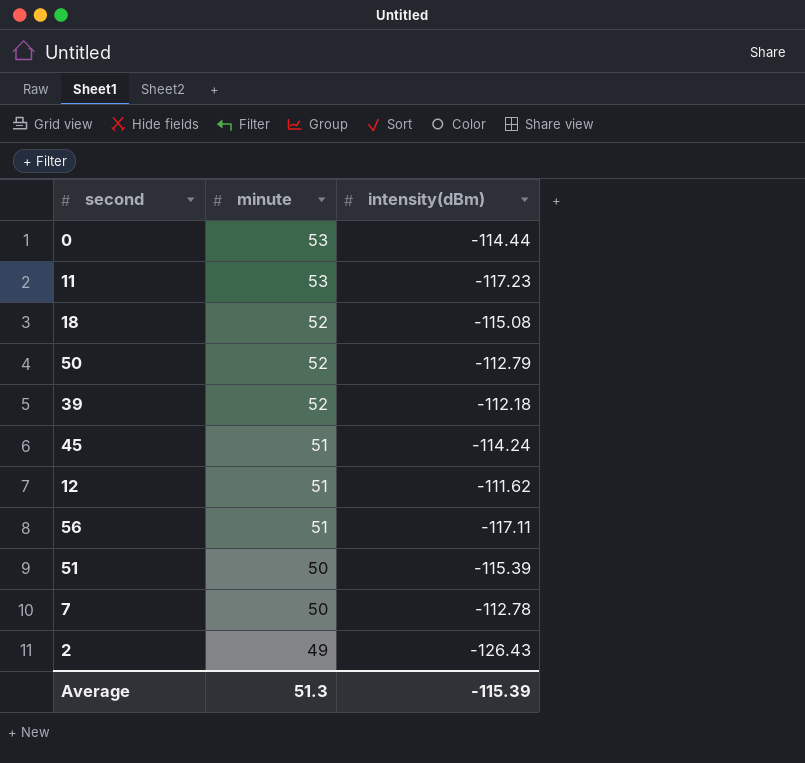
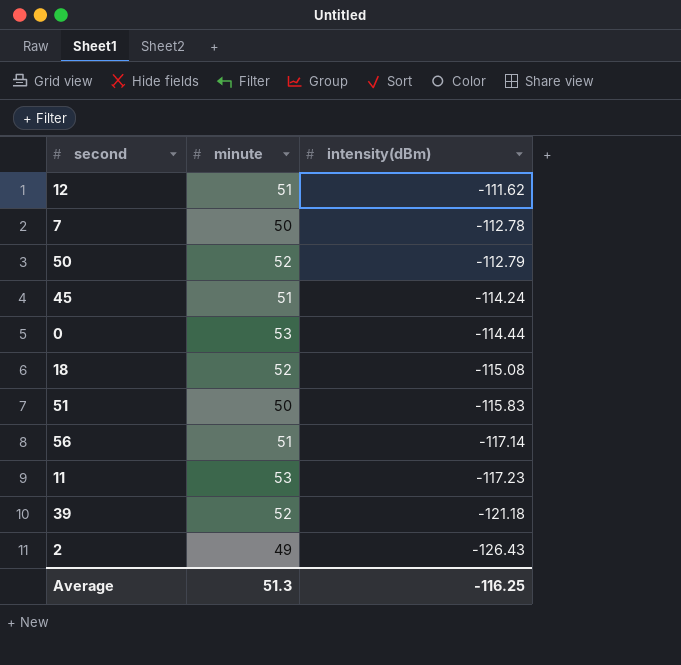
row order: minute descending -> intensity(dBm) descending
51 | intensity(dBm): -115.39 -> -115.83
56 | intensity(dBm): -117.11 -> -117.14
39 | intensity(dBm): -112.18 -> -121.18
Average | intensity(dBm): -115.39 -> -116.25

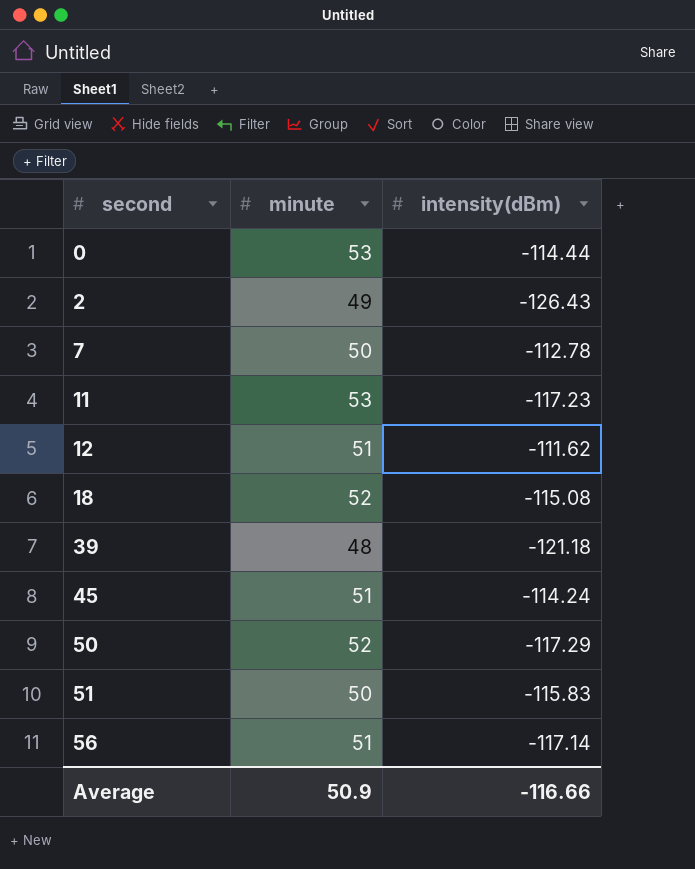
row order: intensity(dBm) descending -> second ascending
39 | minute: 52 -> 48
50 | intensity(dBm): -112.79 -> -117.29
Average | minute: 51.3 -> 50.9
Average | intensity(dBm): -116.25 -> -116.66

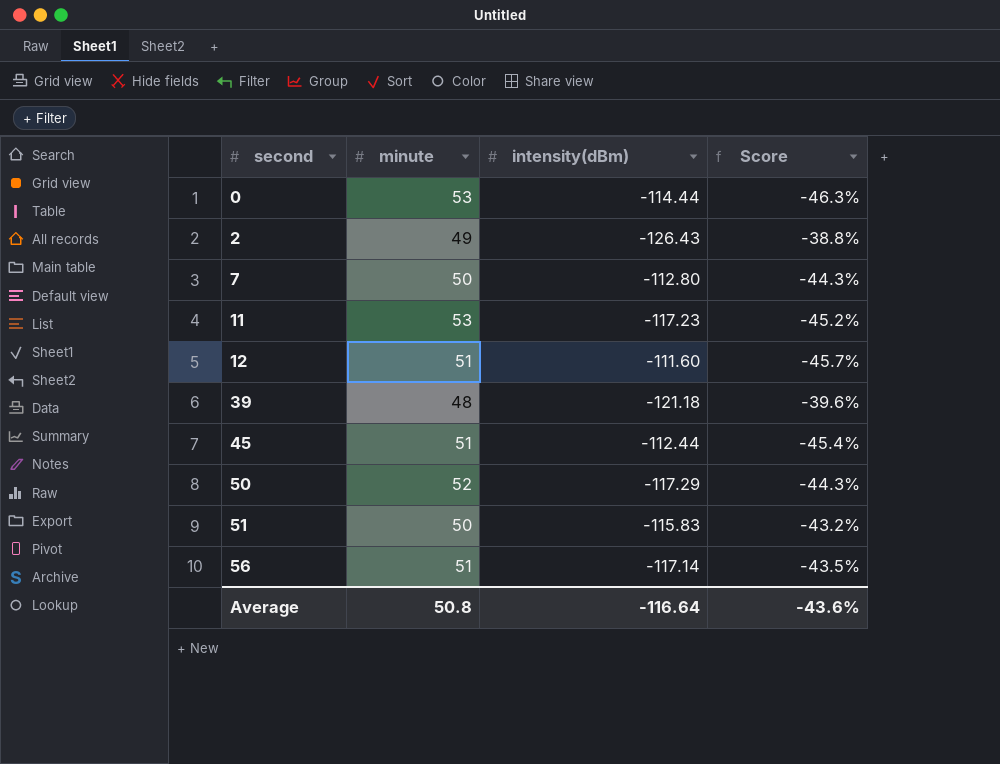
column Score | formula: none -> [minute] / [intensity(dBm)]
row 18: 52 | -115.08 -> none
7 | intensity(dBm): -112.78 -> -112.80
12 | intensity(dBm): -111.62 -> -111.60
45 | intensity(dBm): -114.24 -> -112.44
Average | minute: 50.9 -> 50.8
Average | intensity(dBm): -116.66 -> -116.64

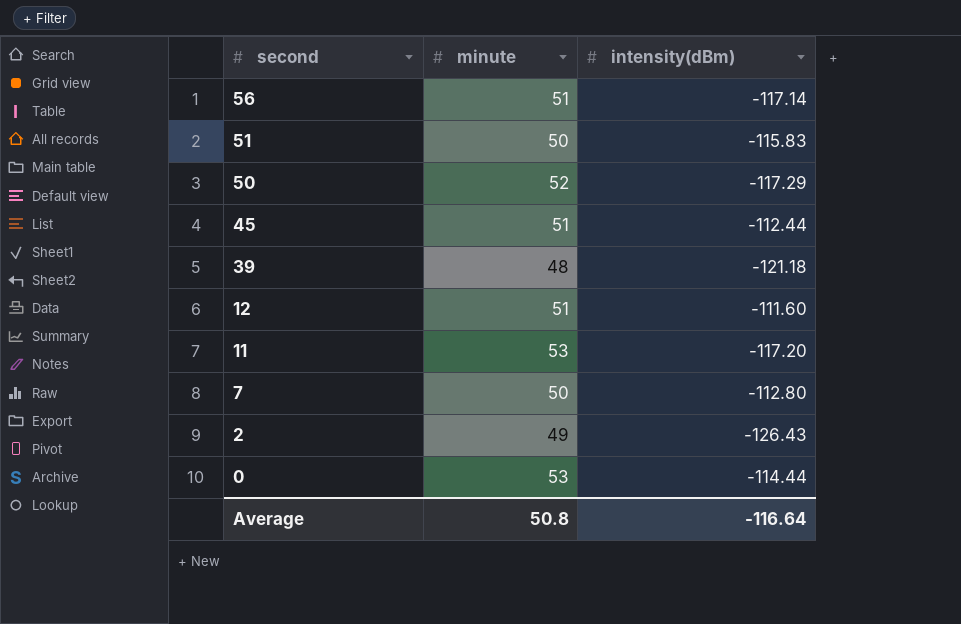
row order: second ascending -> second descending
column Score | formula: [minute] / [intensity(dBm)] -> none
11 | intensity(dBm): -117.23 -> -117.20

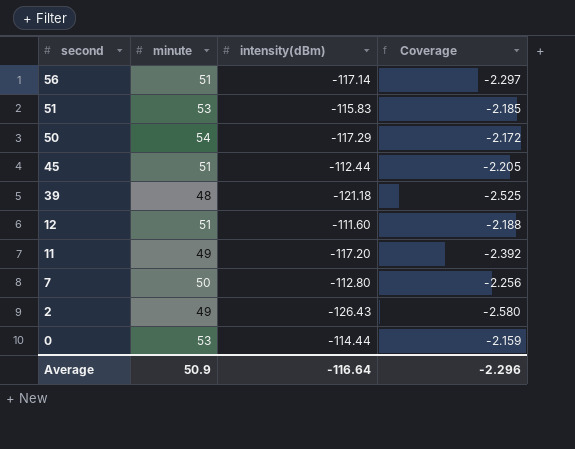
column Coverage | formula: none -> [intensity(dBm)] / [minute]
51 | minute: 50 -> 53
50 | minute: 52 -> 54
11 | minute: 53 -> 49
Average | minute: 50.8 -> 50.9

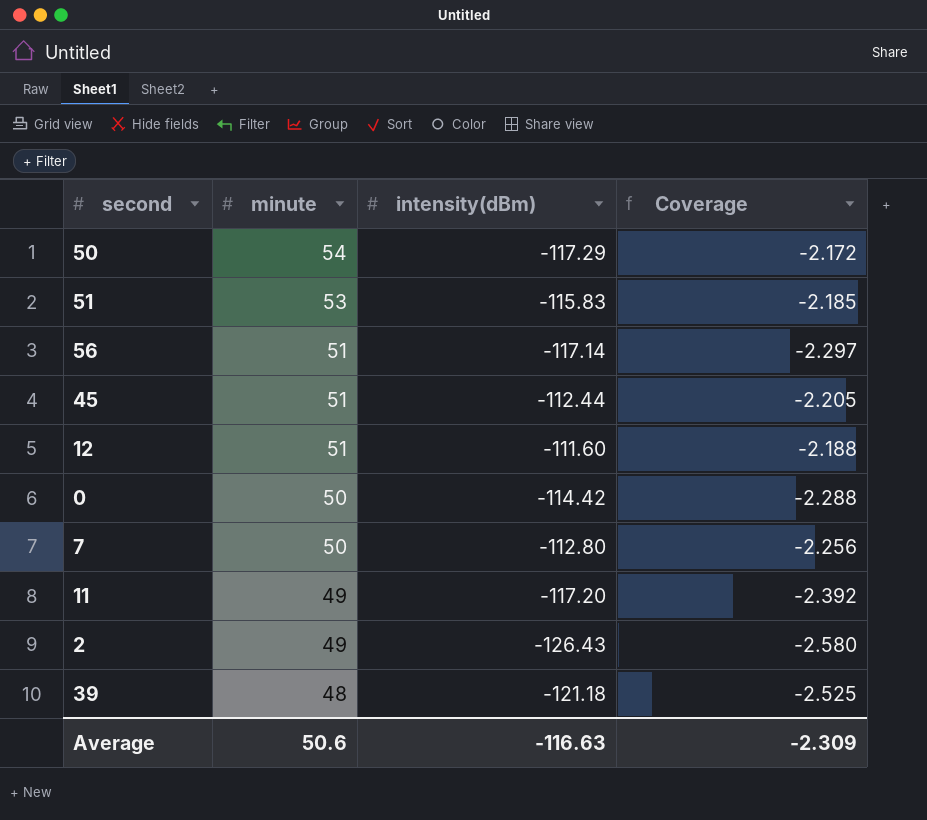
row order: second descending -> minute descending
0 | minute: 53 -> 50
0 | intensity(dBm): -114.44 -> -114.42
0 | Coverage: -2.159 -> -2.288
Average | minute: 50.9 -> 50.6
Average | intensity(dBm): -116.64 -> -116.63
Average | Coverage: -2.296 -> -2.309

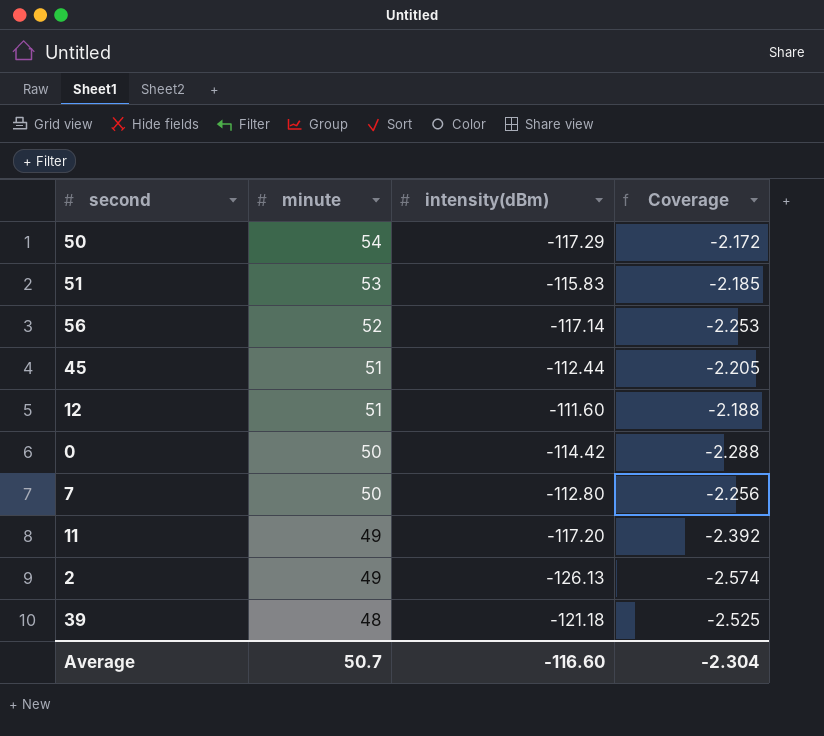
56 | minute: 51 -> 52
56 | Coverage: -2.297 -> -2.253
2 | intensity(dBm): -126.43 -> -126.13
2 | Coverage: -2.580 -> -2.574
Average | minute: 50.6 -> 50.7
Average | intensity(dBm): -116.63 -> -116.60
Average | Coverage: -2.309 -> -2.304

